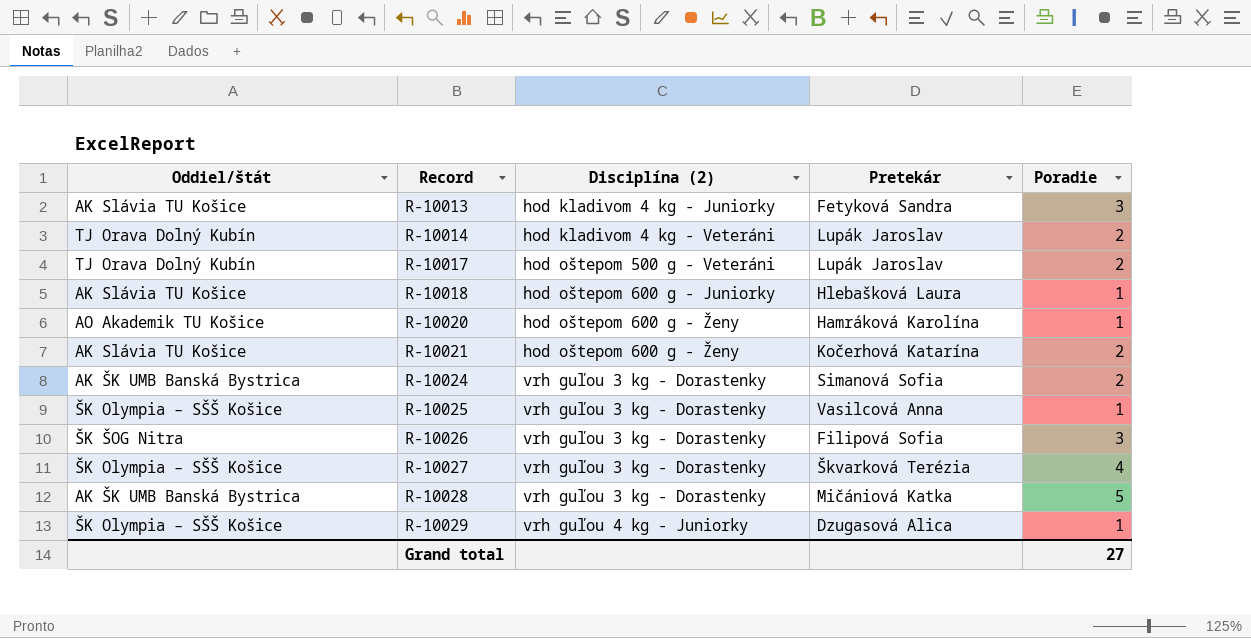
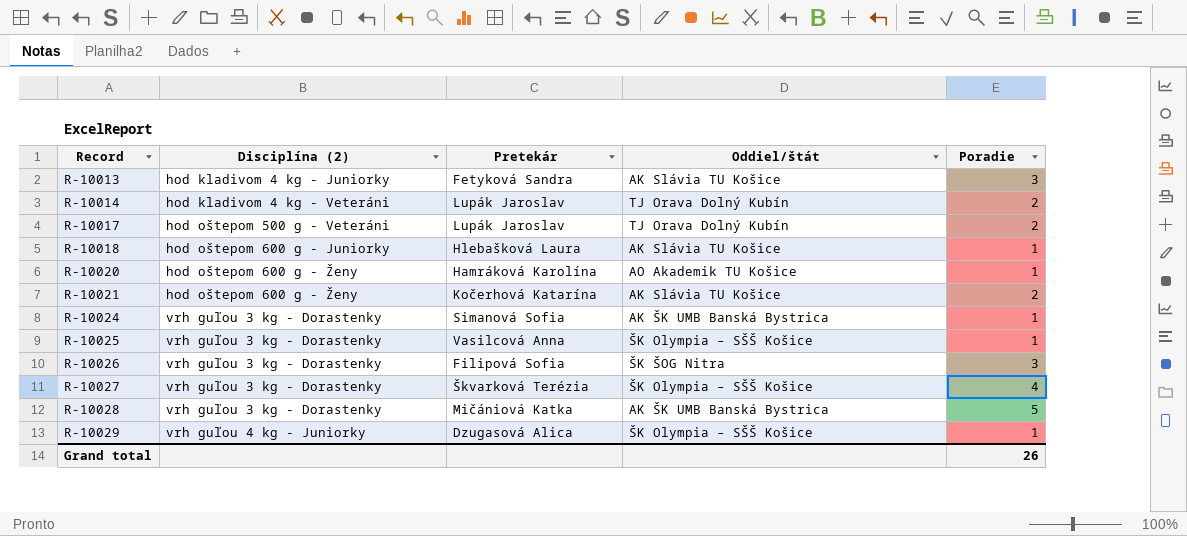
column Oddiel/štát | position: 1 -> 4
R-10024 | Poradie: 2 -> 1
Grand total | Poradie: 27 -> 26

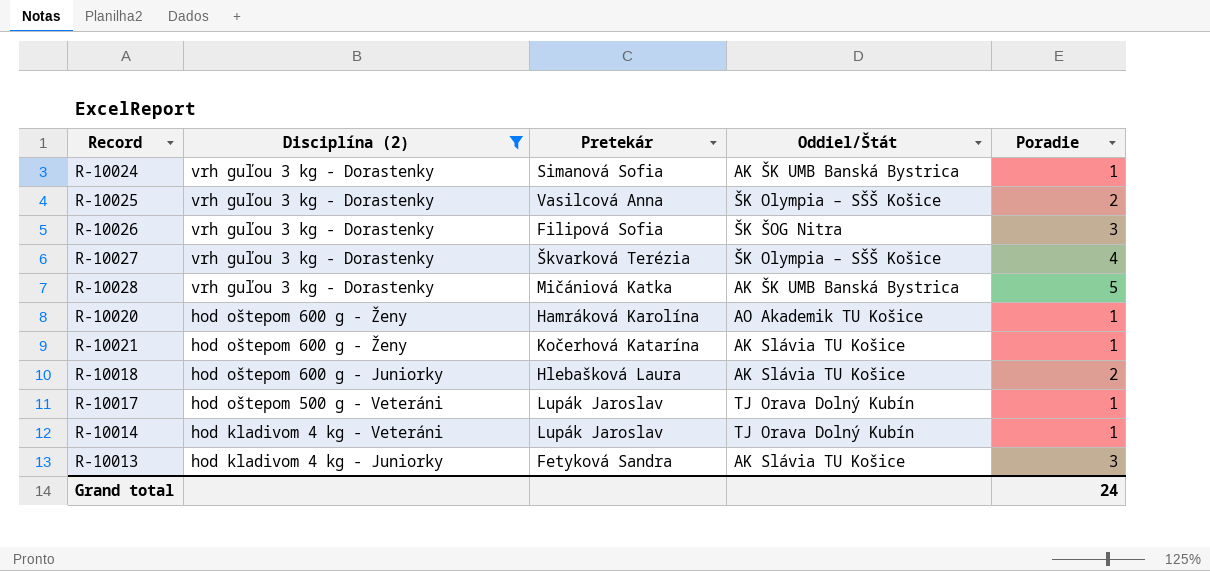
filter: none -> Disciplína (2) != vrh guľou 4 kg - Juniorky
row order: Record ascending -> Disciplína (2) descending
column name: Oddiel/štát -> Oddiel/Štát
R-10025 | Poradie: 1 -> 2
R-10021 | Poradie: 2 -> 1
R-10018 | Poradie: 1 -> 2
R-10017 | Poradie: 2 -> 1
R-10014 | Poradie: 2 -> 1
Grand total | Poradie: 26 -> 24

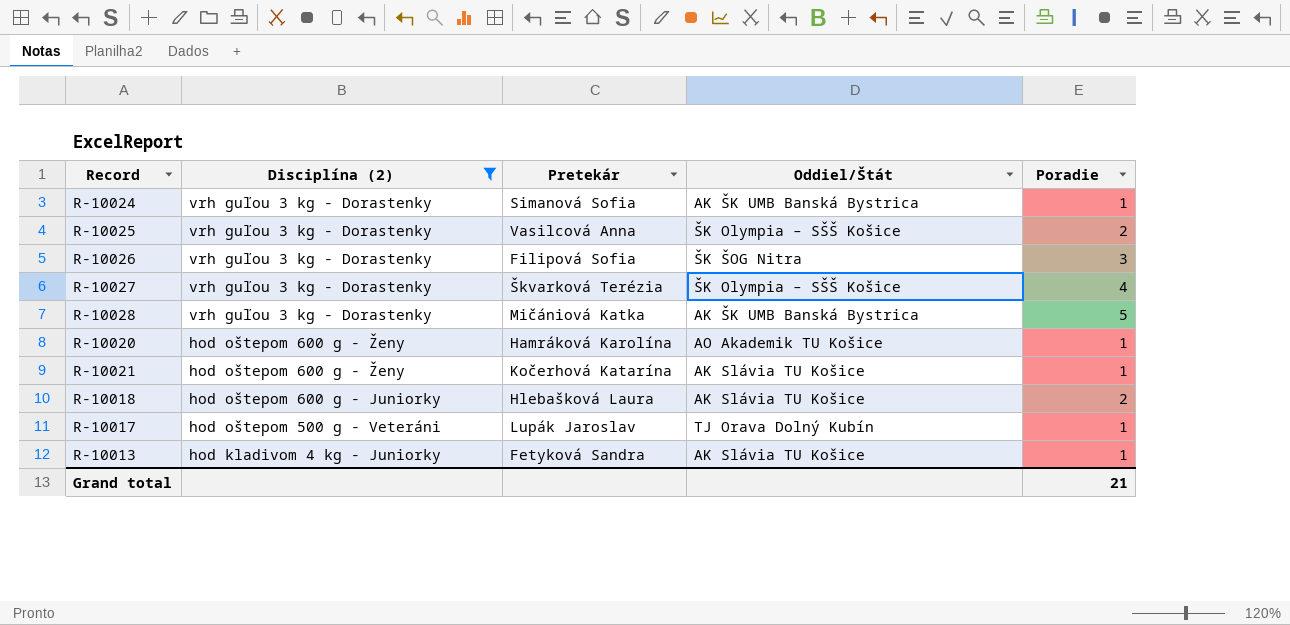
row R-10014: hod kladivom 4 kg - Veteráni | Lupák Jaroslav | TJ Orava Dolný Kubín | 1 -> none
R-10013 | Poradie: 3 -> 1
Grand total | Poradie: 24 -> 21

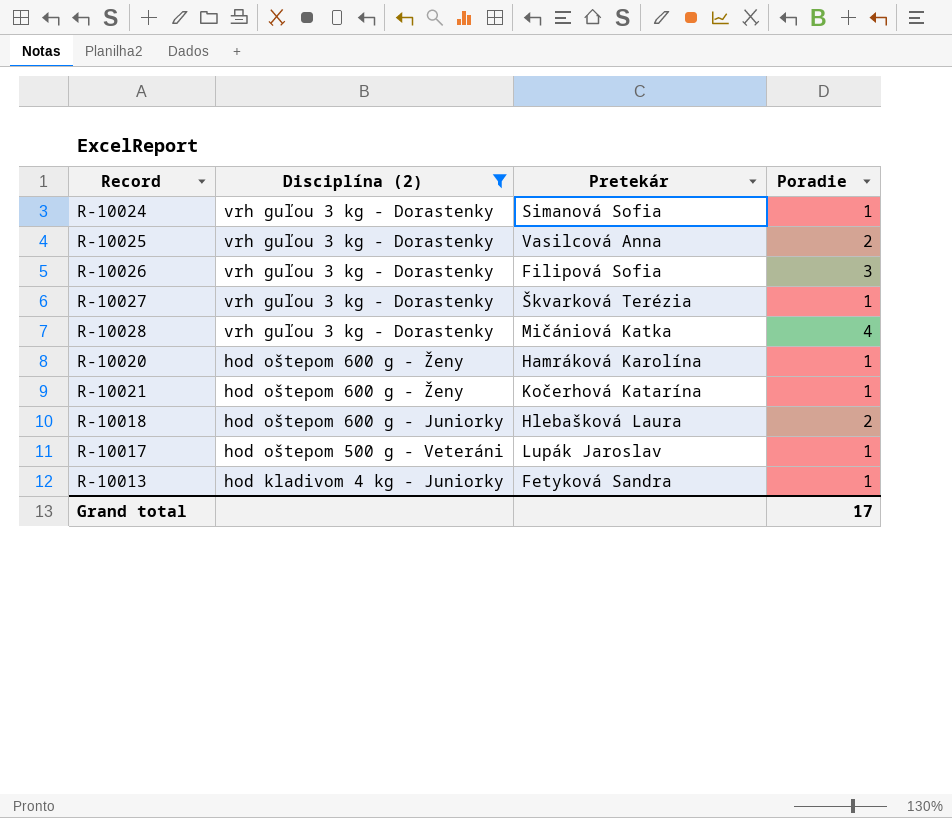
column Oddiel/Štát | position: 4 -> none
R-10027 | Poradie: 4 -> 1
R-10028 | Poradie: 5 -> 4
Grand total | Poradie: 21 -> 17

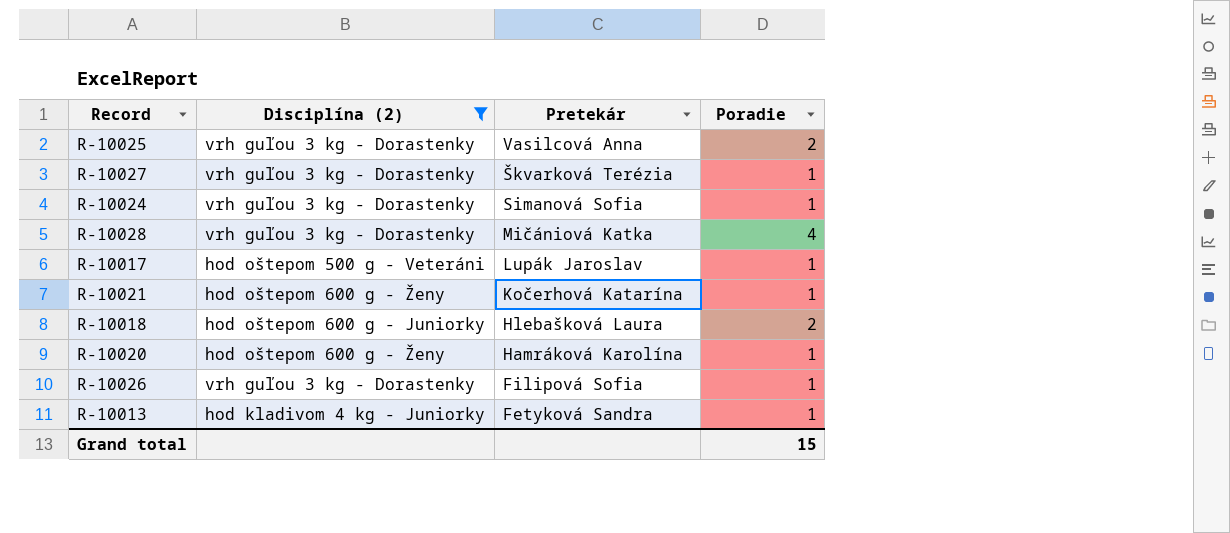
row order: Disciplína (2) descending -> Pretekár descending
R-10026 | Poradie: 3 -> 1
Grand total | Poradie: 17 -> 15

